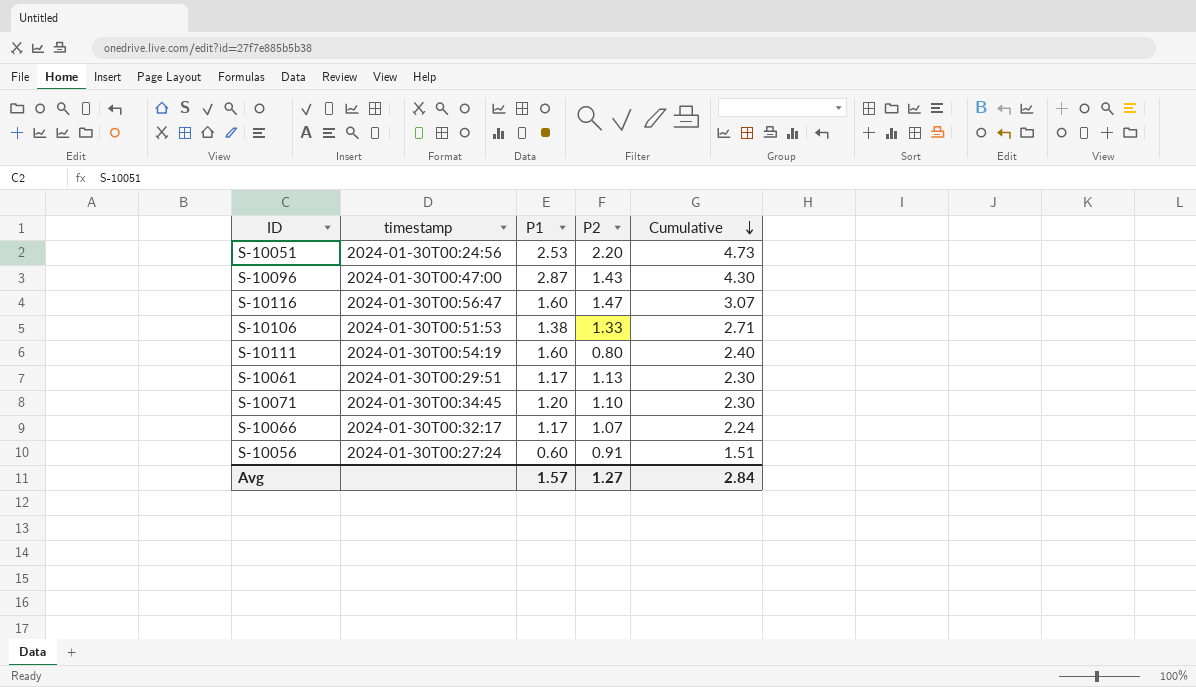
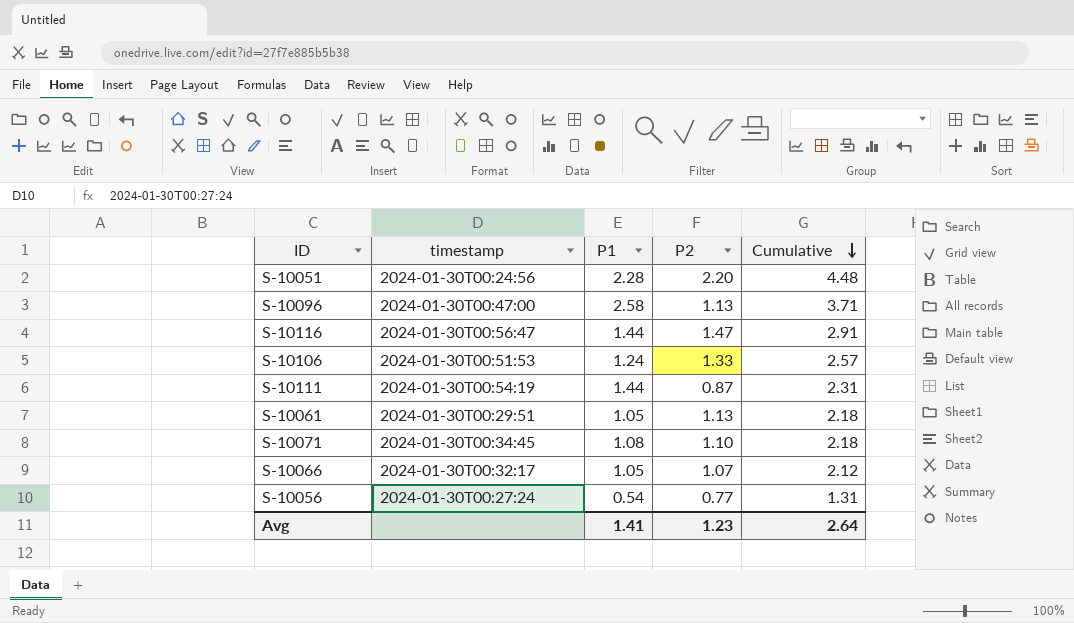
S-10051 | P1: 2.53 -> 2.28
S-10051 | Cumulative: 4.73 -> 4.48
S-10096 | P1: 2.87 -> 2.58
S-10096 | P2: 1.43 -> 1.13
S-10096 | Cumulative: 4.30 -> 3.71
S-10116 | P1: 1.60 -> 1.44
S-10116 | Cumulative: 3.07 -> 2.91
S-10106 | P1: 1.38 -> 1.24
S-10106 | Cumulative: 2.71 -> 2.57
S-10111 | P1: 1.60 -> 1.44
S-10111 | P2: 0.80 -> 0.87
S-10111 | Cumulative: 2.40 -> 2.31
S-10061 | P1: 1.17 -> 1.05
S-10061 | Cumulative: 2.30 -> 2.18
S-10071 | P1: 1.20 -> 1.08
S-10071 | Cumulative: 2.30 -> 2.18
S-10066 | P1: 1.17 -> 1.05
S-10066 | Cumulative: 2.24 -> 2.12
S-10056 | P1: 0.60 -> 0.54
S-10056 | P2: 0.91 -> 0.77
S-10056 | Cumulative: 1.51 -> 1.31
Avg | P1: 1.57 -> 1.41
Avg | P2: 1.27 -> 1.23
Avg | Cumulative: 2.84 -> 2.64

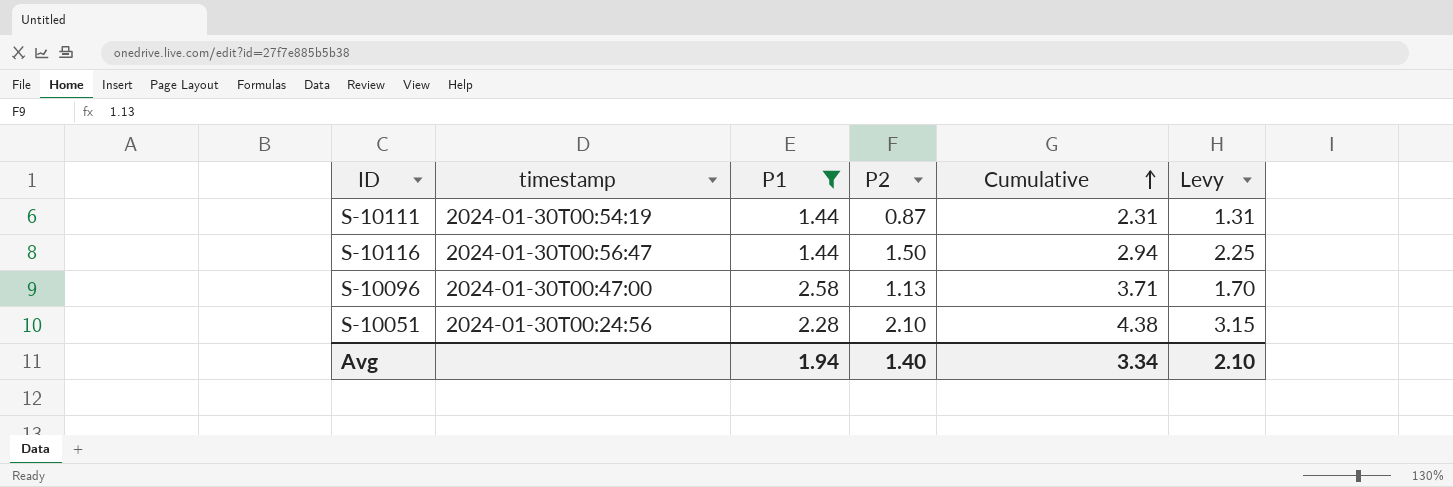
filter: none -> P1 >= 1.44
row order: Cumulative descending -> Cumulative ascending
column Levy | formula: none -> [P2] * 1.5
S-10116 | P2: 1.47 -> 1.50
S-10116 | Cumulative: 2.91 -> 2.94
S-10051 | P2: 2.20 -> 2.10
S-10051 | Cumulative: 4.48 -> 4.38
Avg | P1: 1.41 -> 1.94
Avg | P2: 1.23 -> 1.40
Avg | Cumulative: 2.64 -> 3.34

